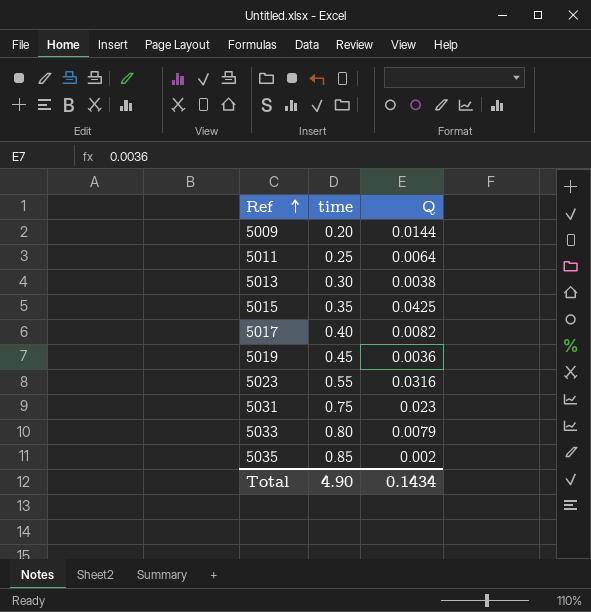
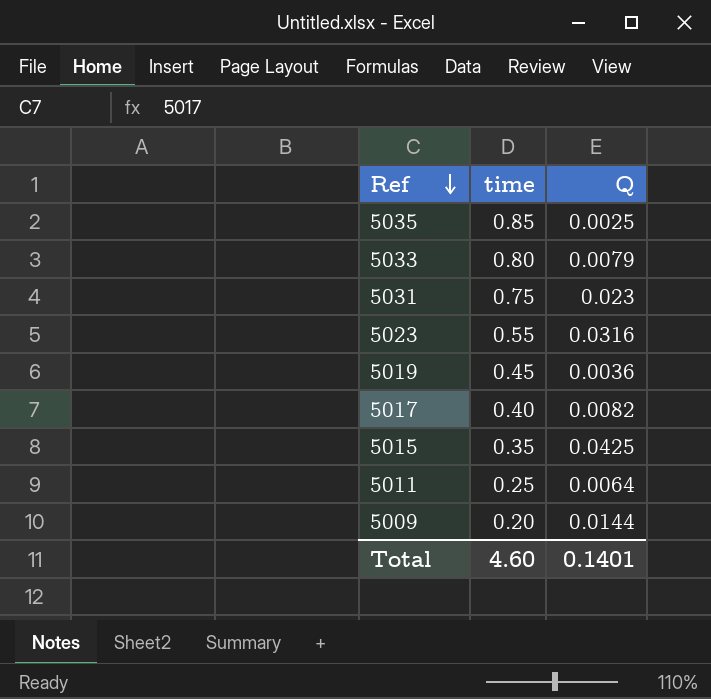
row order: Ref ascending -> Ref descending
row 5013: 0.30 | 0.0038 -> none
5035 | Q: 0.002 -> 0.0025
Total | time: 4.90 -> 4.60
Total | Q: 0.1434 -> 0.1401

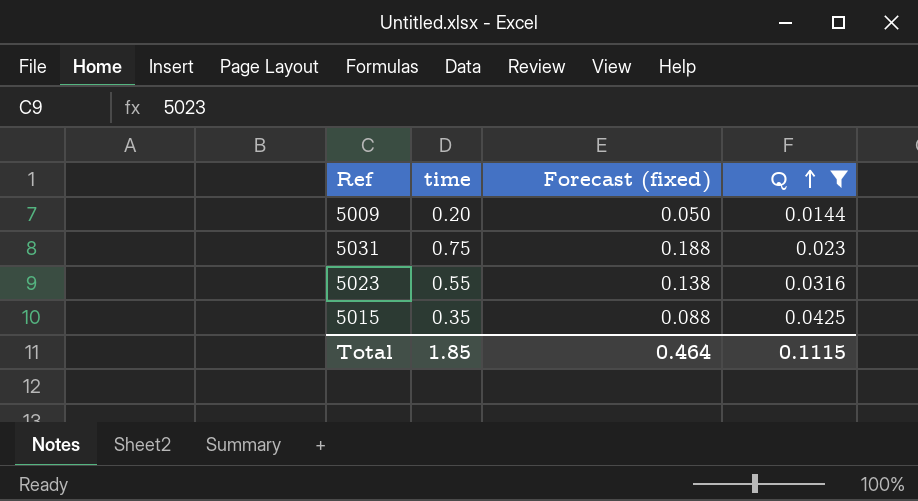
filter: none -> Q >= 0.0144
row order: Ref descending -> Q ascending
column Forecast (fixed) | formula: none -> [time] * 0.25
Total | time: 4.60 -> 1.85
Total | Q: 0.1401 -> 0.1115

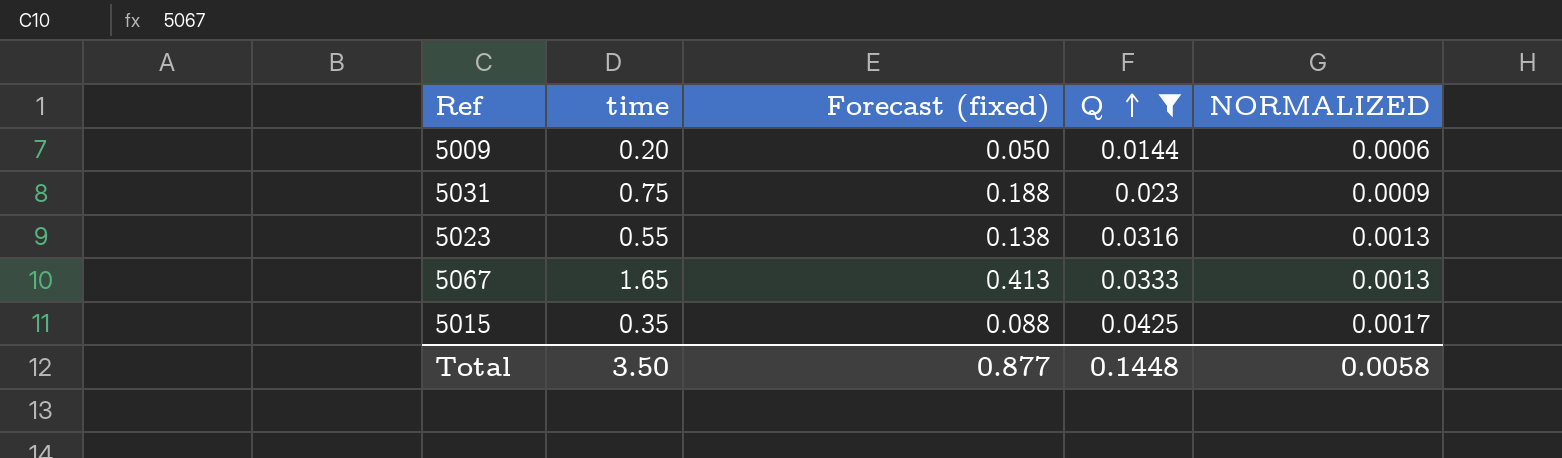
column NORMALIZED | formula: none -> [Q] * 0.04
row 5067: none -> 1.65 | 0.413 | 0.0333 | 0.0013
Total | time: 1.85 -> 3.50
Total | Forecast (fixed): 0.464 -> 0.877
Total | Q: 0.1115 -> 0.1448

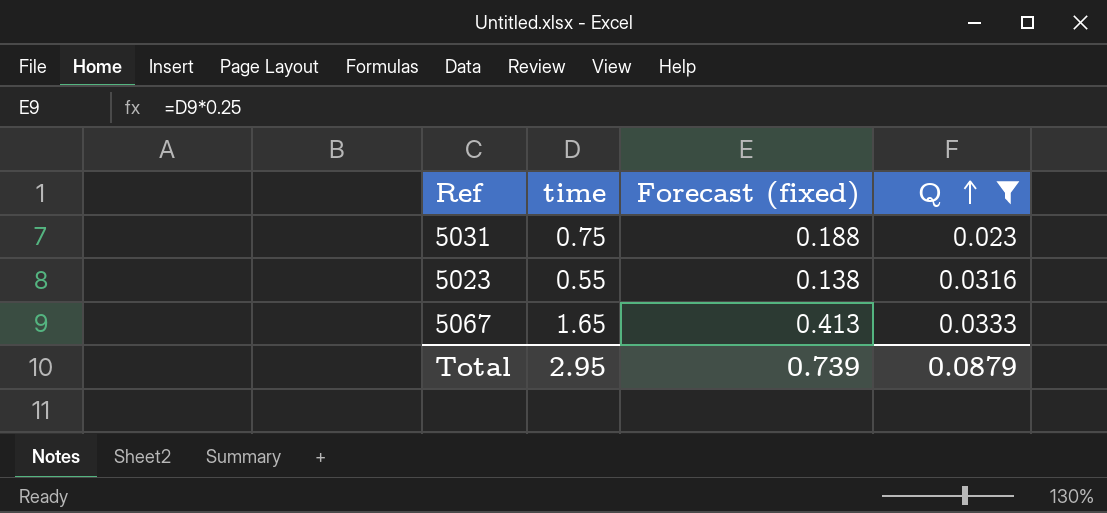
column NORMALIZED | formula: [Q] * 0.04 -> none
row 5009: 0.20 | 0.050 | 0.0144 | 0.0006 -> none
row 5015: 0.35 | 0.088 | 0.0425 | 0.0017 -> none
Total | time: 3.50 -> 2.95
Total | Forecast (fixed): 0.877 -> 0.739
Total | Q: 0.1448 -> 0.0879

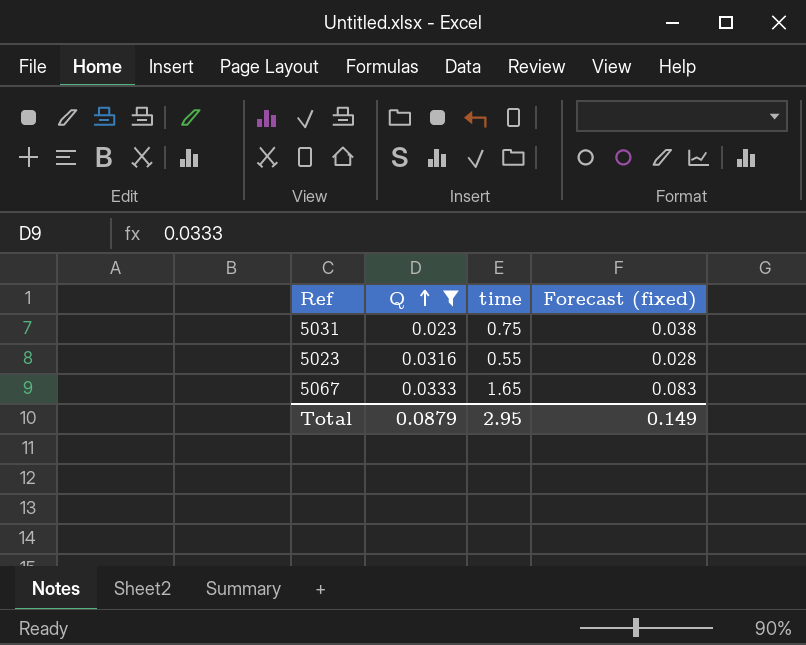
column Q | position: 4 -> 2
column Forecast (fixed) | formula: [time] * 0.25 -> [time] * 0.05
Total | Forecast (fixed): 0.739 -> 0.149

